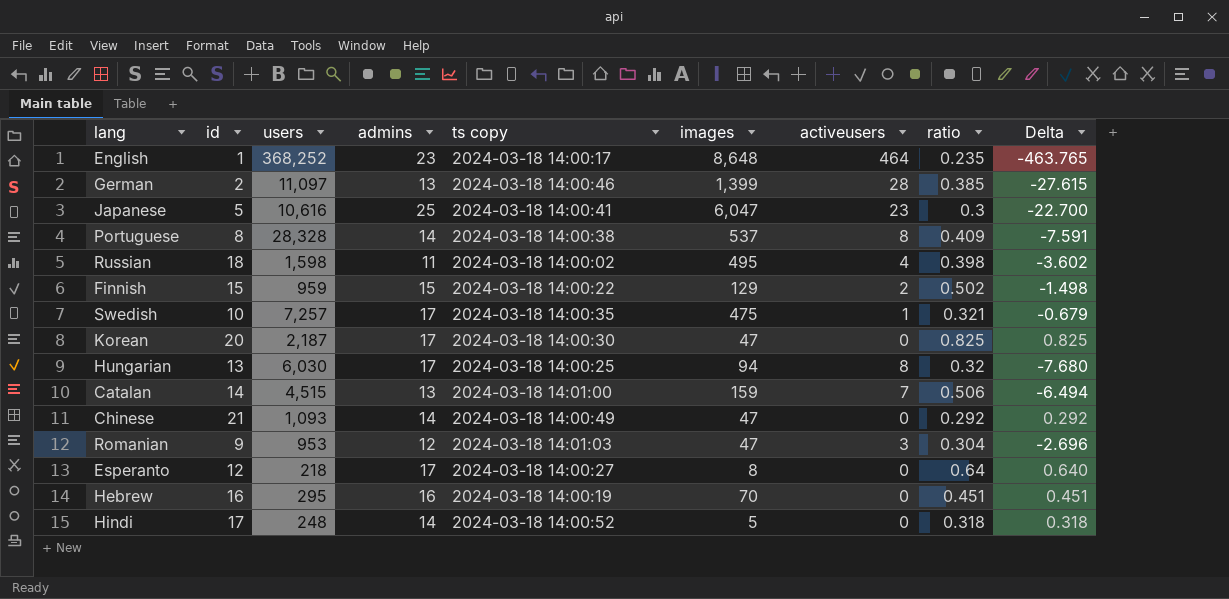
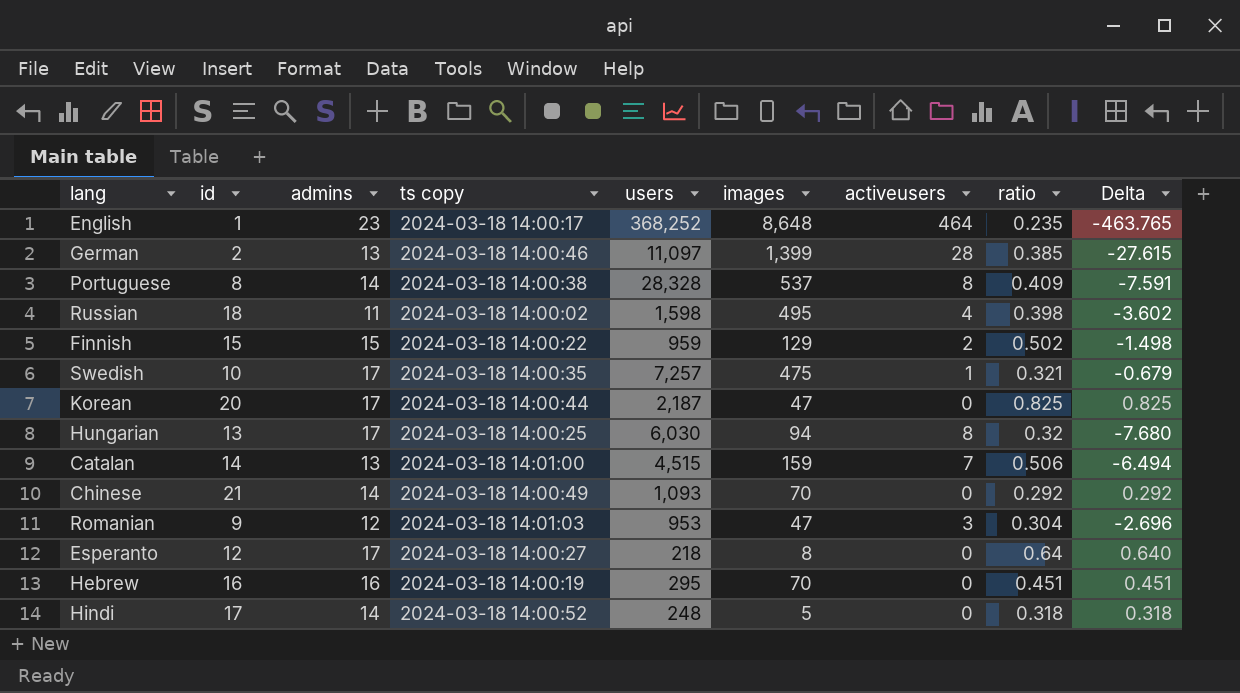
column users | position: 3 -> 5
row Japanese: 5 | 10,616 | 25 | 2024-03-18 14:00:41 | 6,047 | 23 | 0.3 | -22.700 -> none
Korean | ts copy: 2024-03-18 14:00:30 -> 2024-03-18 14:00:44
Chinese | images: 47 -> 70

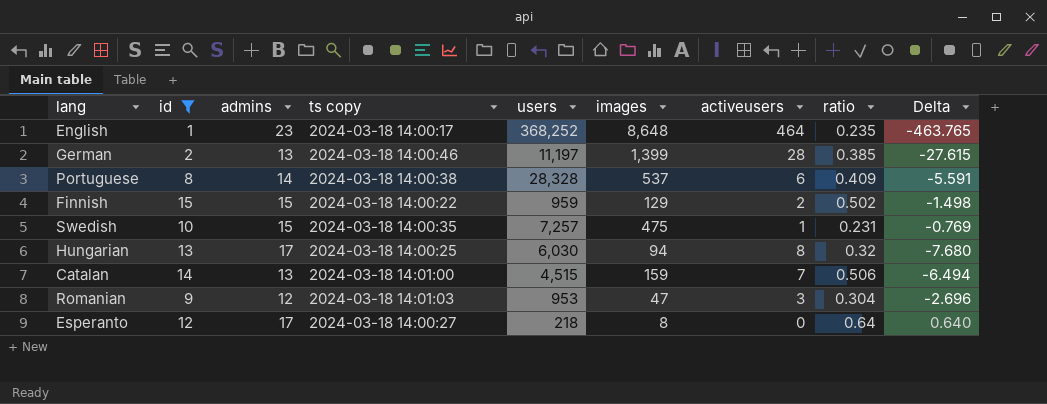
filter: none -> id <= 15
German | users: 11,097 -> 11,197
Portuguese | activeusers: 8 -> 6
Portuguese | Delta: -7.591 -> -5.591
Swedish | admins: 17 -> 15
Swedish | ratio: 0.321 -> 0.231
Swedish | Delta: -0.679 -> -0.769

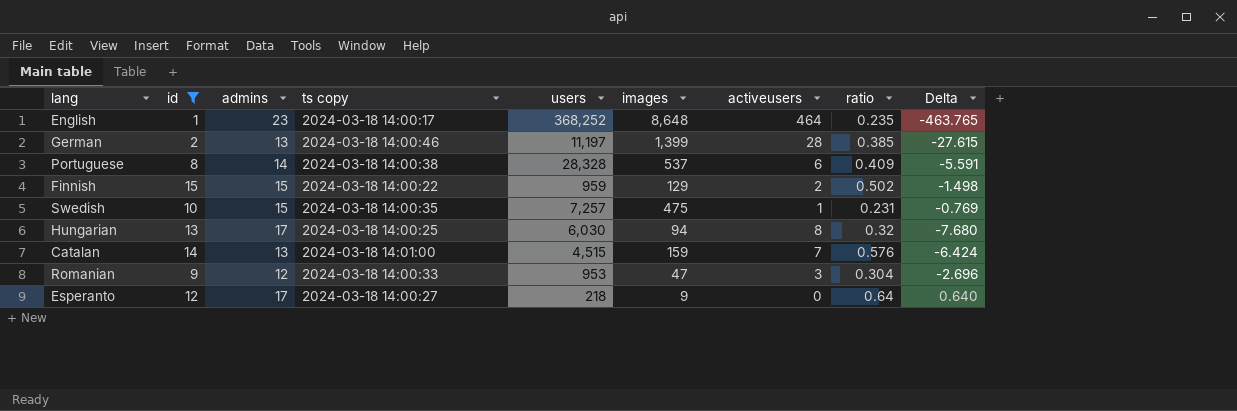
Catalan | ratio: 0.506 -> 0.576
Catalan | Delta: -6.494 -> -6.424
Romanian | ts copy: 2024-03-18 14:01:03 -> 2024-03-18 14:00:33
Esperanto | images: 8 -> 9

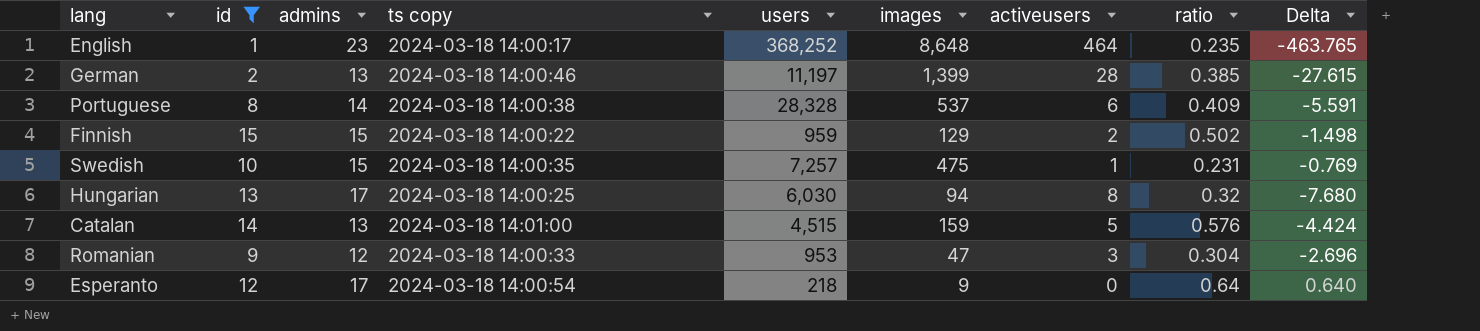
Catalan | activeusers: 7 -> 5
Catalan | Delta: -6.424 -> -4.424
Esperanto | ts copy: 2024-03-18 14:00:27 -> 2024-03-18 14:00:54

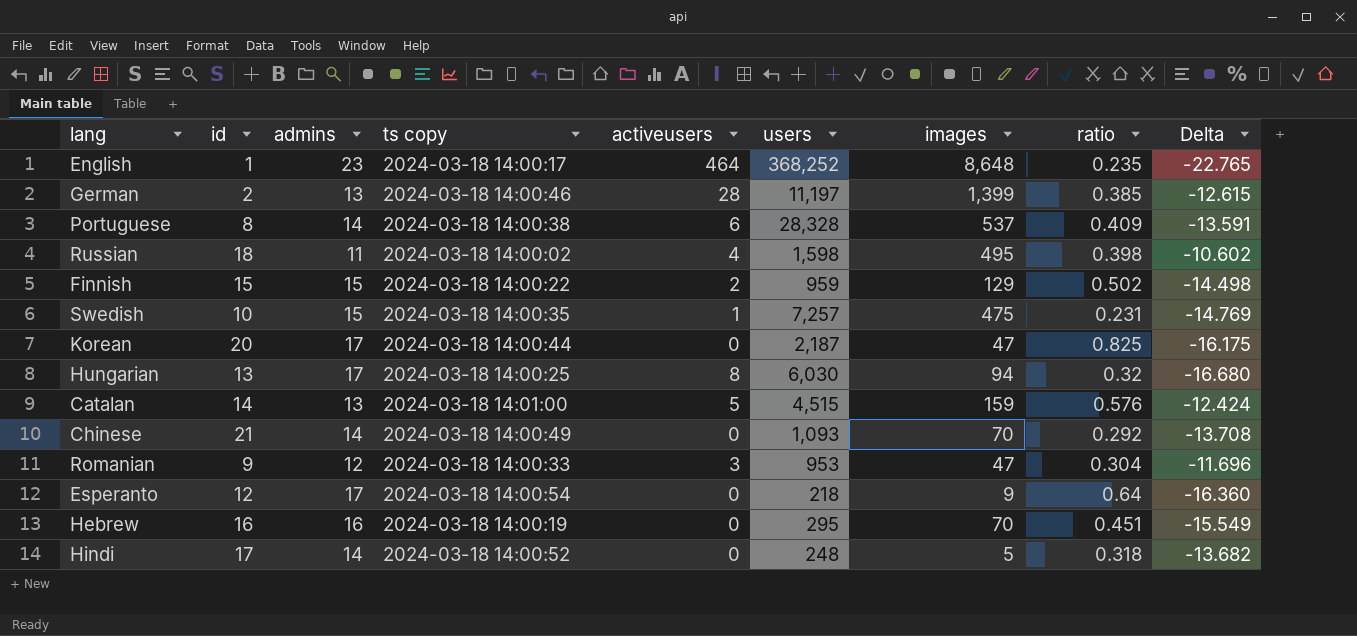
filter: id <= 15 -> none
column activeusers | position: 7 -> 5
column Delta | formula: [ratio] - [activeusers] -> [ratio] - [admins]

